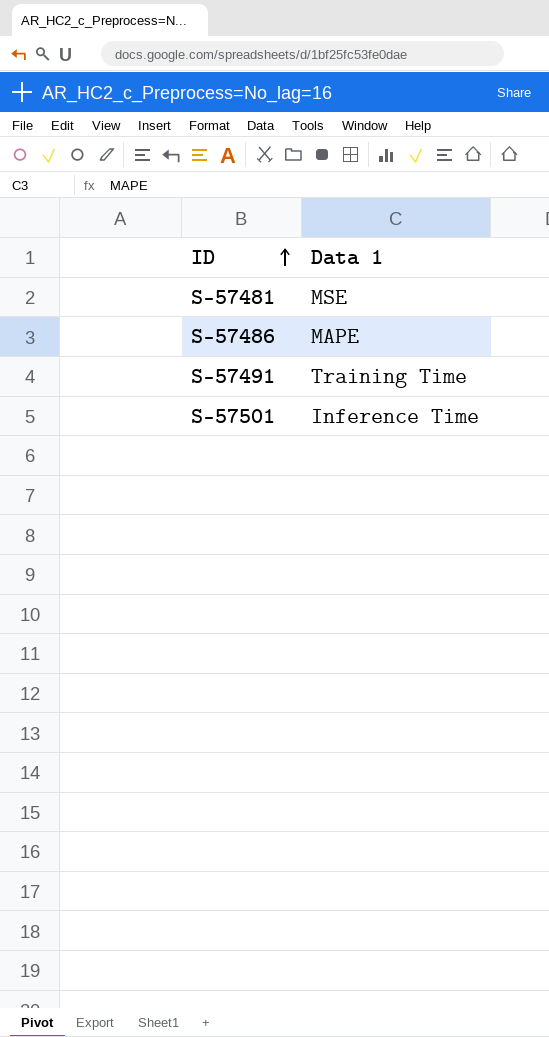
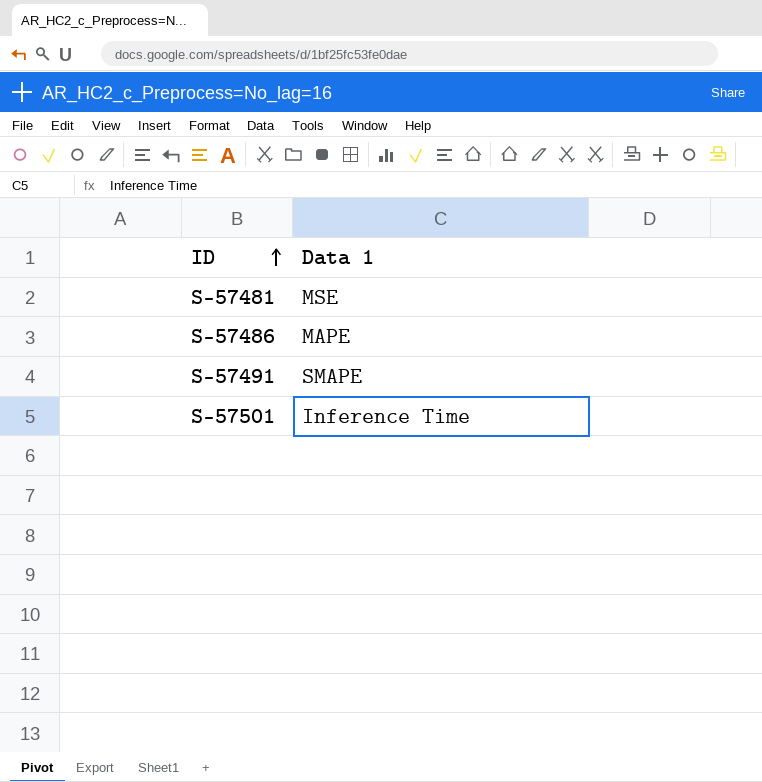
S-57491 | Data 1: Training Time -> SMAPE

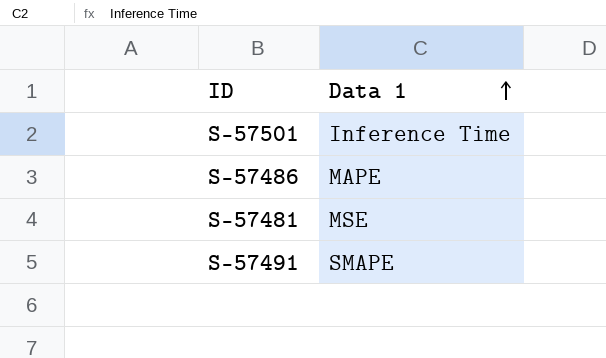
row order: ID ascending -> Data 1 ascending

